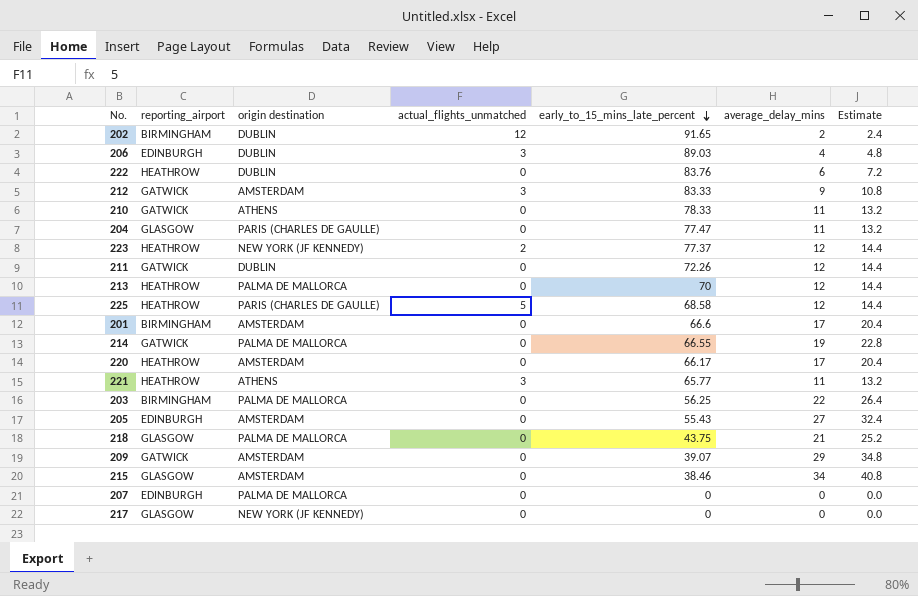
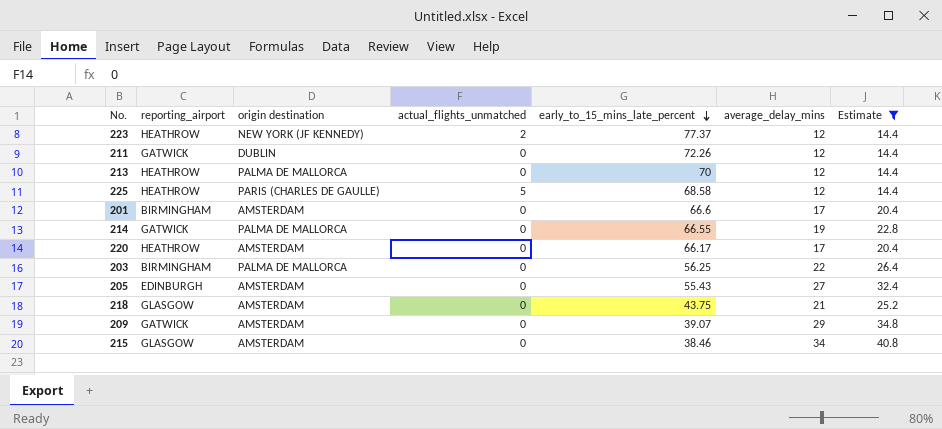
filter: none -> Estimate >= 14.4
218 | origin destination: PALMA DE MALLORCA -> AMSTERDAM

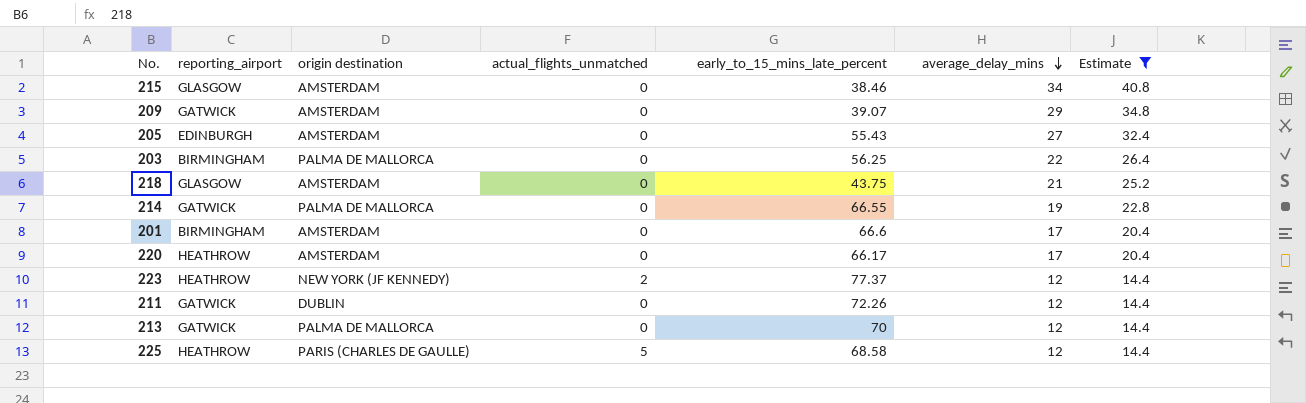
row order: early_to_15_mins_late_percent descending -> average_delay_mins descending
213 | reporting_airport: HEATHROW -> GATWICK

